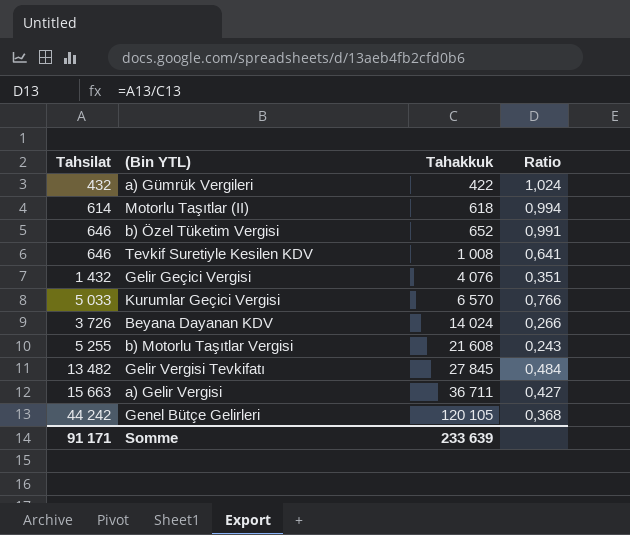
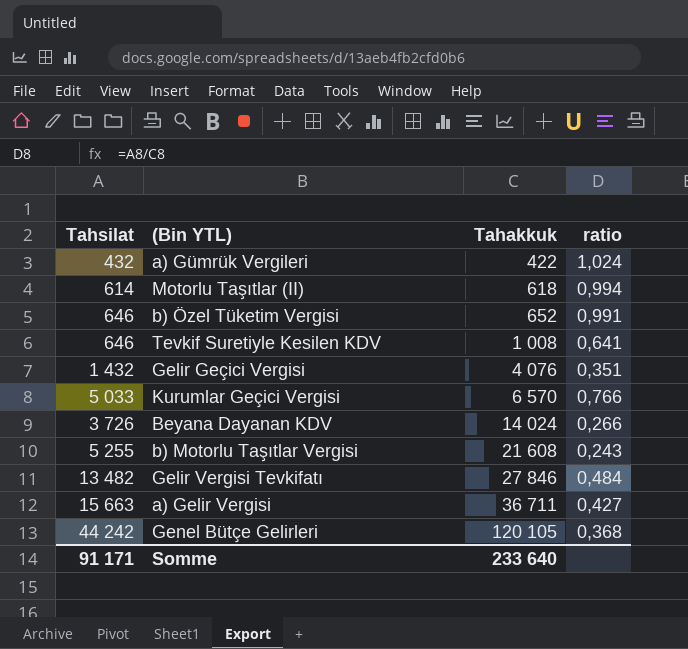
column name: Ratio -> ratio
Gelir Vergisi Tevkifatı | Tahakkuk: 27 845 -> 27 846
Somme | Tahakkuk: 233 639 -> 233 640

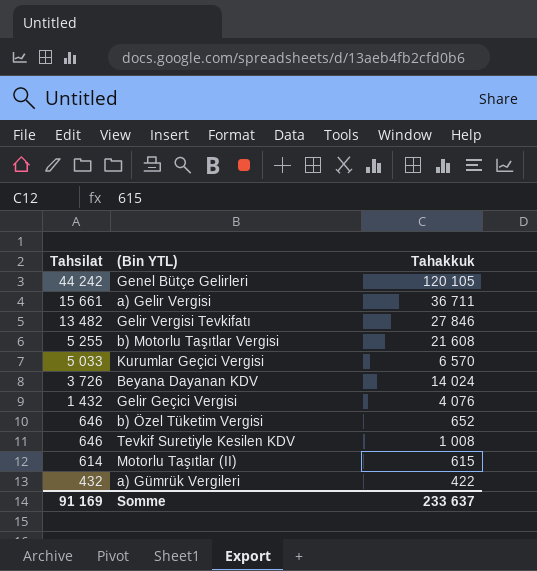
row order: Tahakkuk ascending -> Tahsilat descending
column ratio | formula: [Tahsilat] / [Tahakkuk] -> none
a) Gelir Vergisi | Tahsilat: 15 663 -> 15 661
Motorlu Taşıtlar (II) | Tahakkuk: 618 -> 615
Somme | Tahsilat: 91 171 -> 91 169
Somme | Tahakkuk: 233 640 -> 233 637

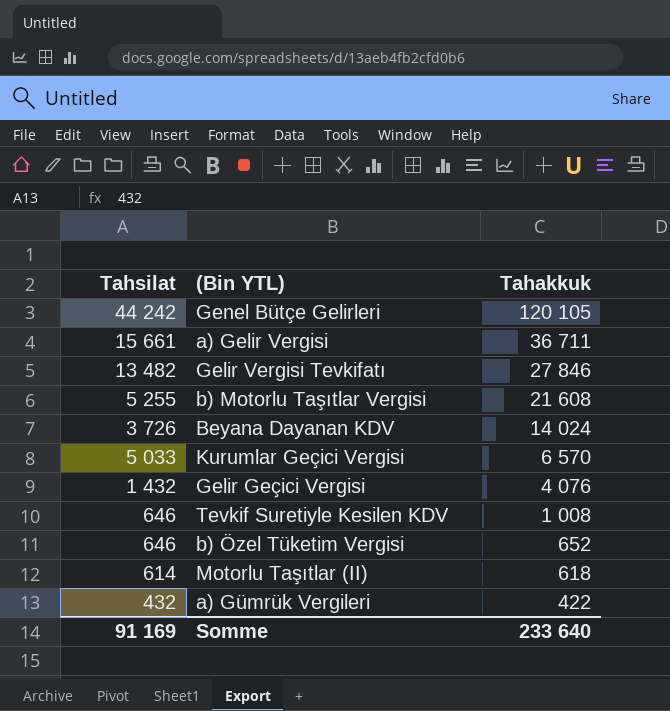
row order: Tahsilat descending -> Tahakkuk descending
Motorlu Taşıtlar (II) | Tahakkuk: 615 -> 618
Somme | Tahakkuk: 233 637 -> 233 640

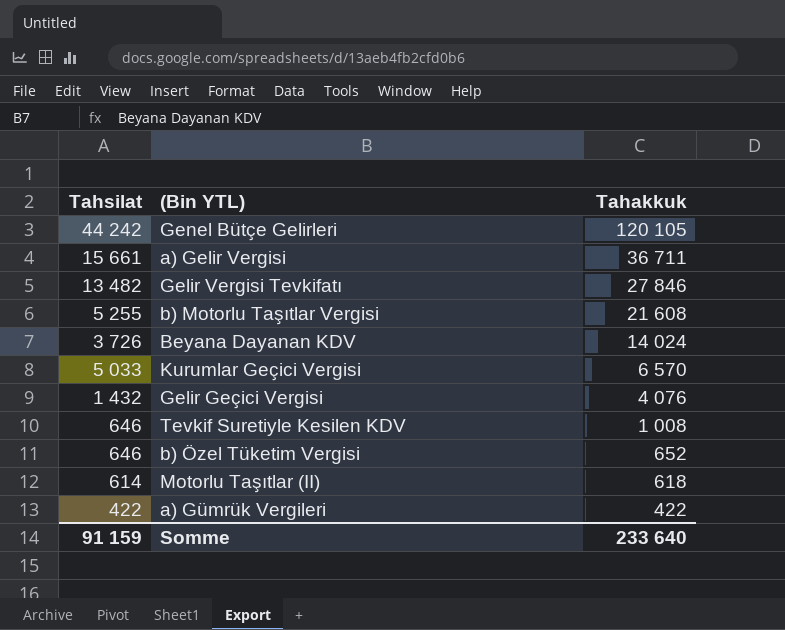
a) Gümrük Vergileri | Tahsilat: 432 -> 422
Somme | Tahsilat: 91 169 -> 91 159

